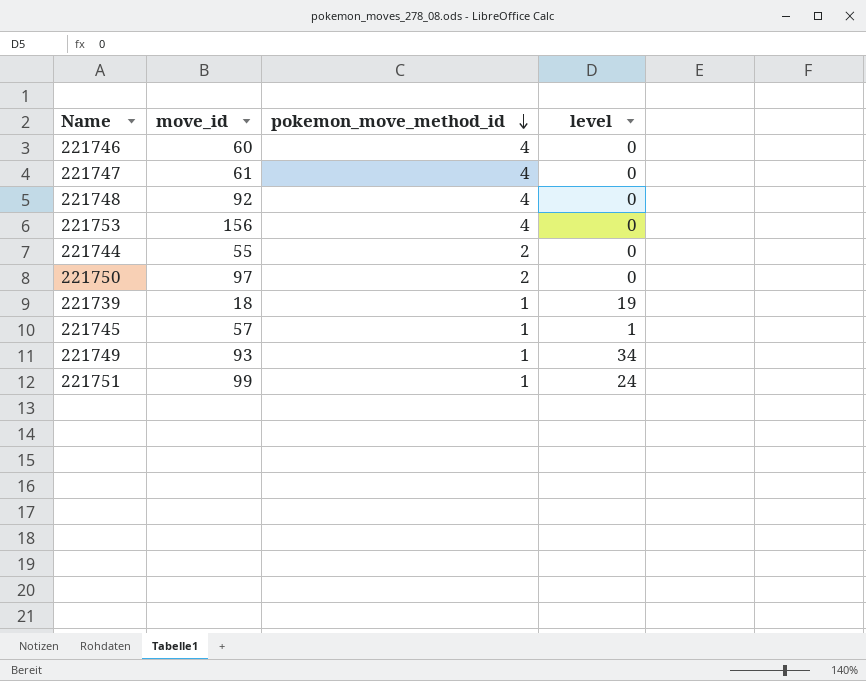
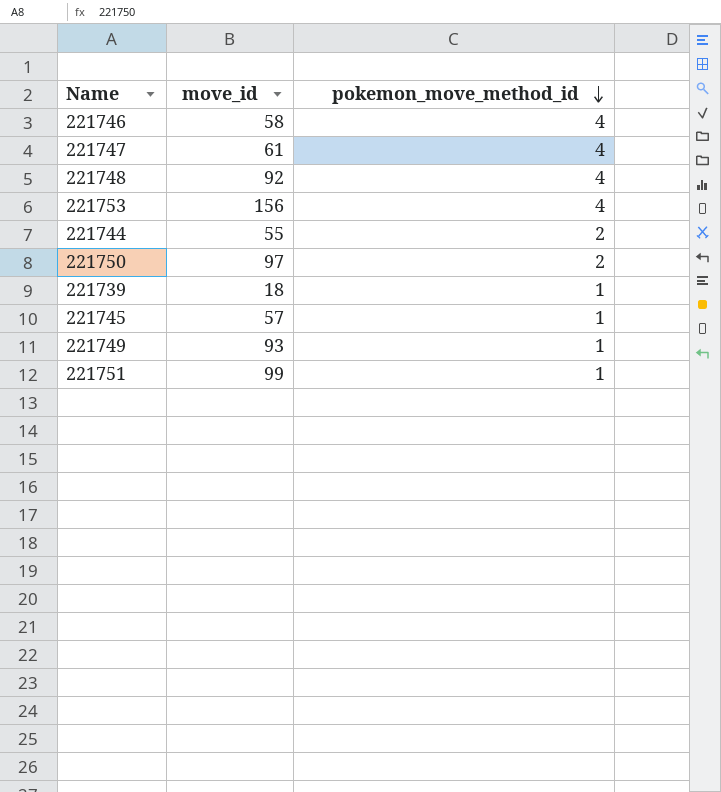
column level | position: 4 -> none
221746 | move_id: 60 -> 58

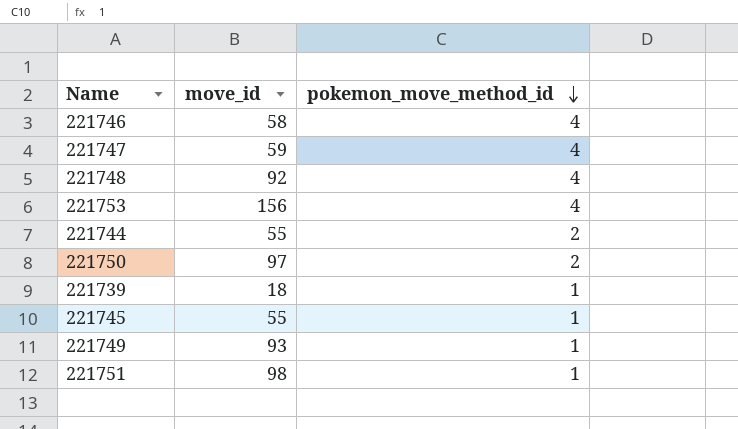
221747 | move_id: 61 -> 59
221745 | move_id: 57 -> 55
221751 | move_id: 99 -> 98

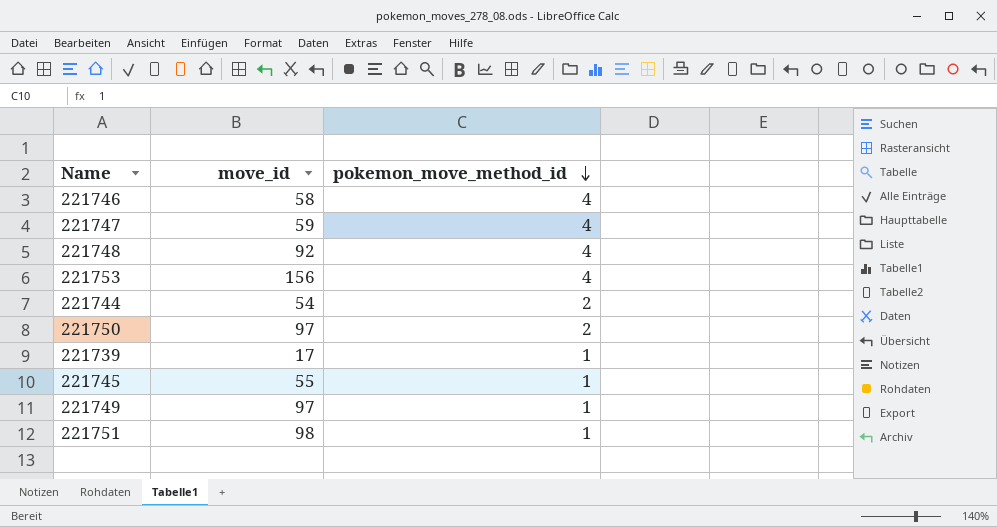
221744 | move_id: 55 -> 54
221739 | move_id: 18 -> 17
221749 | move_id: 93 -> 97

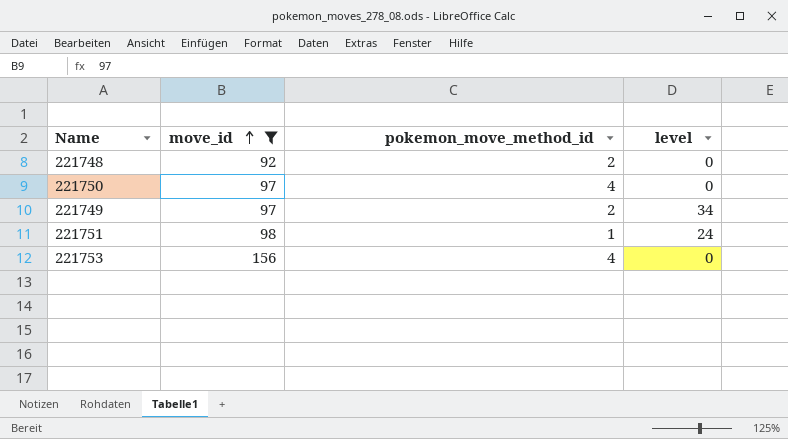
filter: none -> move_id >= 92
row order: pokemon_move_method_id descending -> move_id ascending
column level | position: none -> 4
221748 | pokemon_move_method_id: 4 -> 2
221750 | pokemon_move_method_id: 2 -> 4
221749 | pokemon_move_method_id: 1 -> 2

